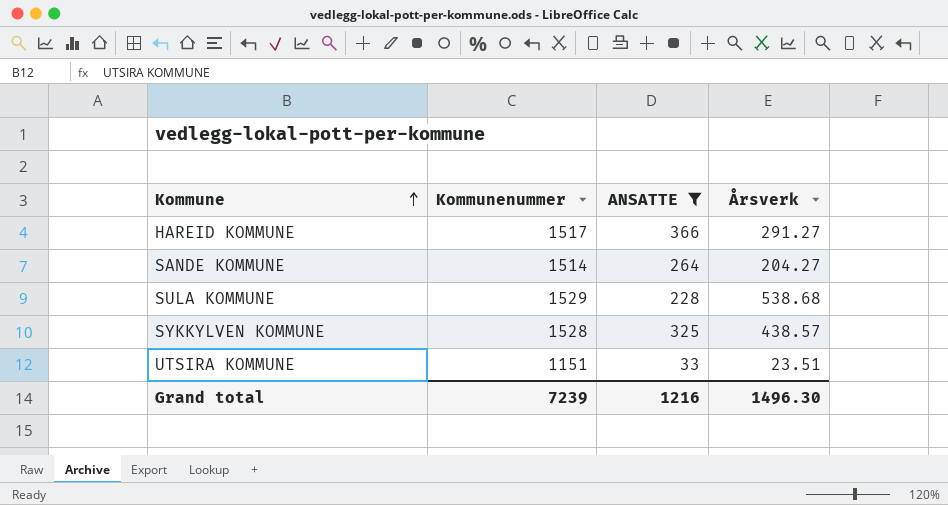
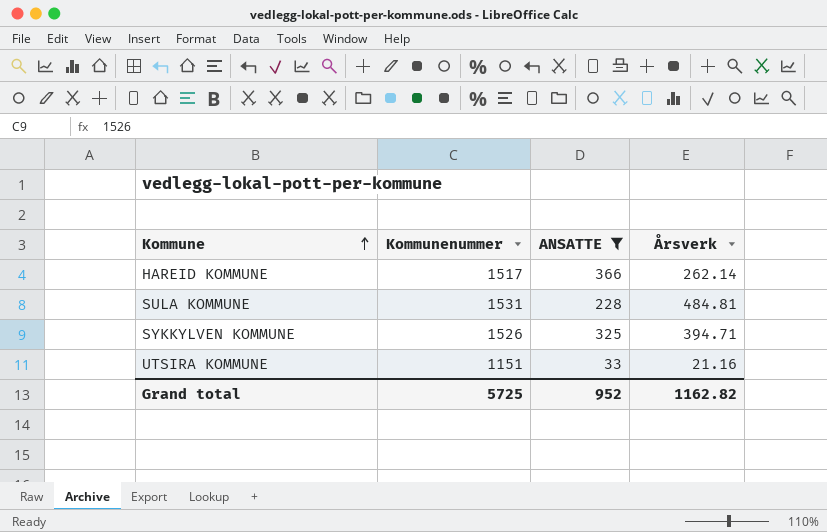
row SANDE KOMMUNE: 1514 | 264 | 204.27 -> none
HAREID KOMMUNE | Årsverk: 291.27 -> 262.14
SULA KOMMUNE | Kommunenummer: 1529 -> 1531
SULA KOMMUNE | Årsverk: 538.68 -> 484.81
SYKKYLVEN KOMMUNE | Kommunenummer: 1528 -> 1526
SYKKYLVEN KOMMUNE | Årsverk: 438.57 -> 394.71
UTSIRA KOMMUNE | Årsverk: 23.51 -> 21.16
Grand total | Kommunenummer: 7239 -> 5725
Grand total | ANSATTE: 1216 -> 952
Grand total | Årsverk: 1496.30 -> 1162.82

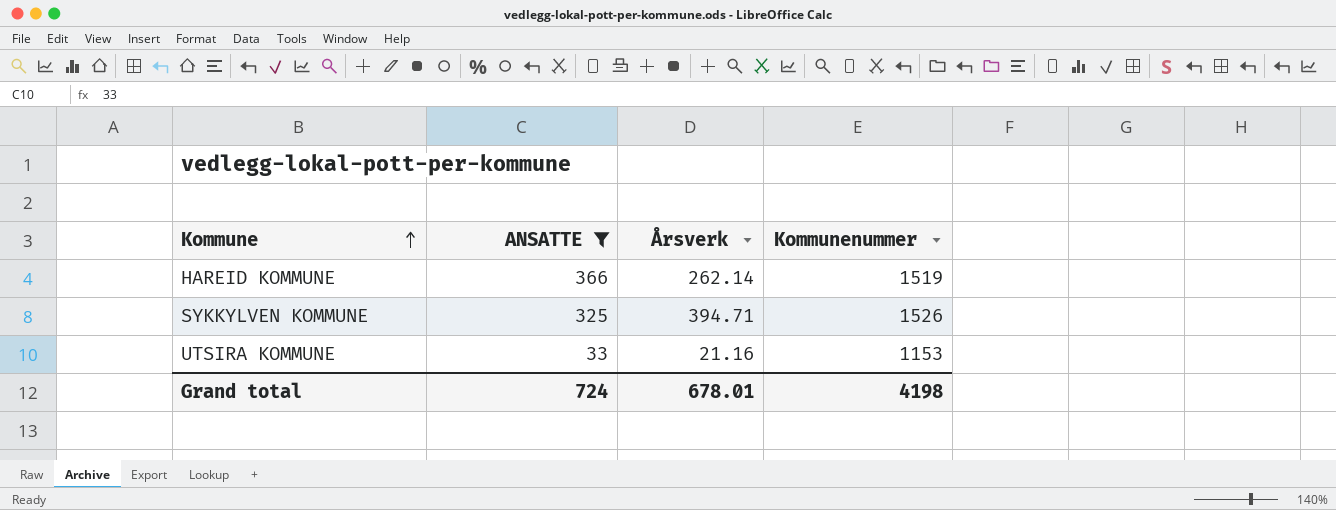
column Kommunenummer | position: 2 -> 4
row SULA KOMMUNE: 1531 | 228 | 484.81 -> none
HAREID KOMMUNE | Kommunenummer: 1517 -> 1519
UTSIRA KOMMUNE | Kommunenummer: 1151 -> 1153
Grand total | ANSATTE: 952 -> 724
Grand total | Årsverk: 1162.82 -> 678.01
Grand total | Kommunenummer: 5725 -> 4198

